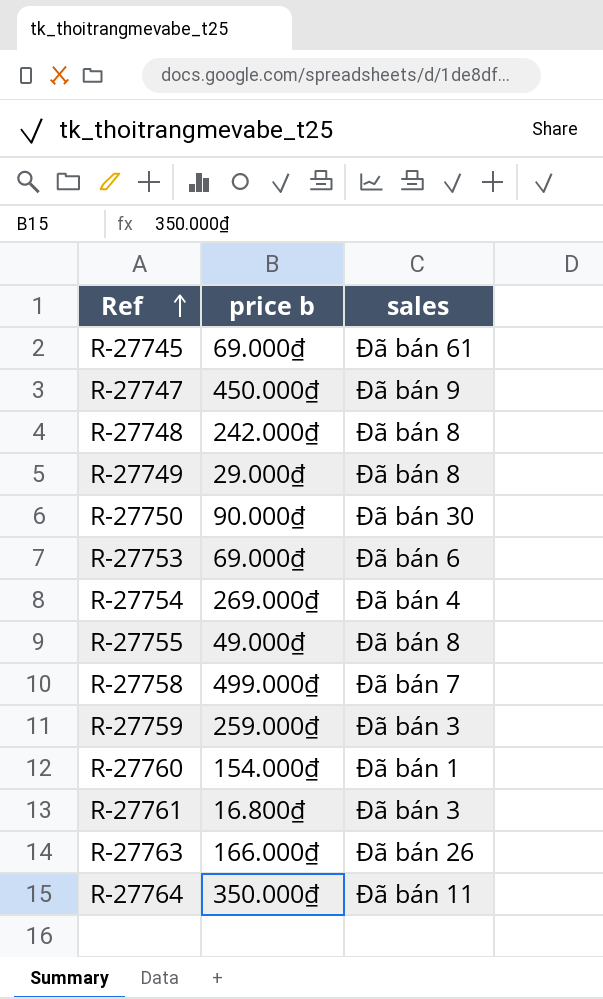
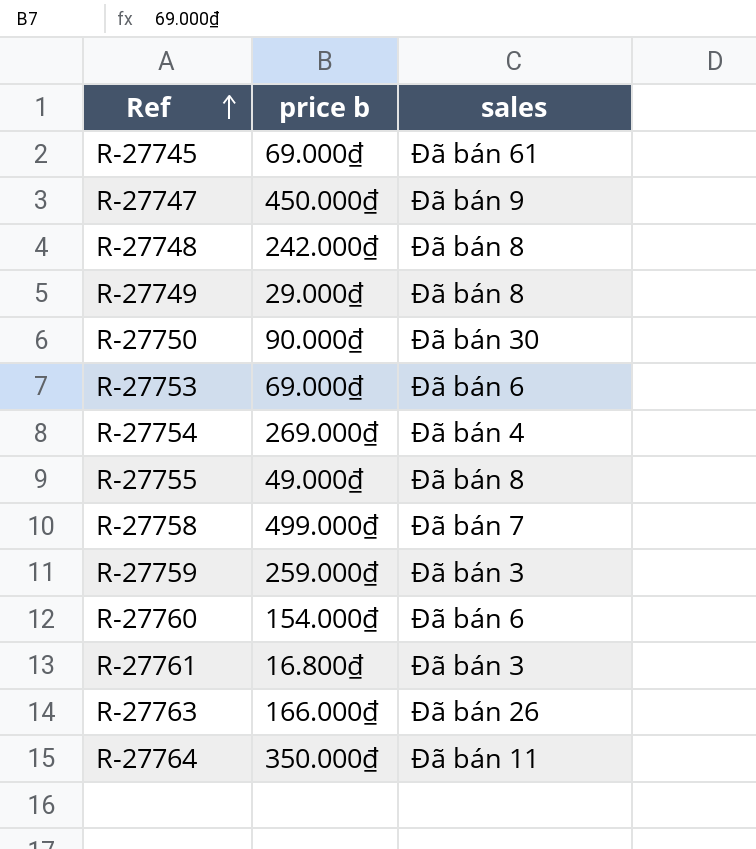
R-27760 | sales: Đã bán 1 -> Đã bán 6

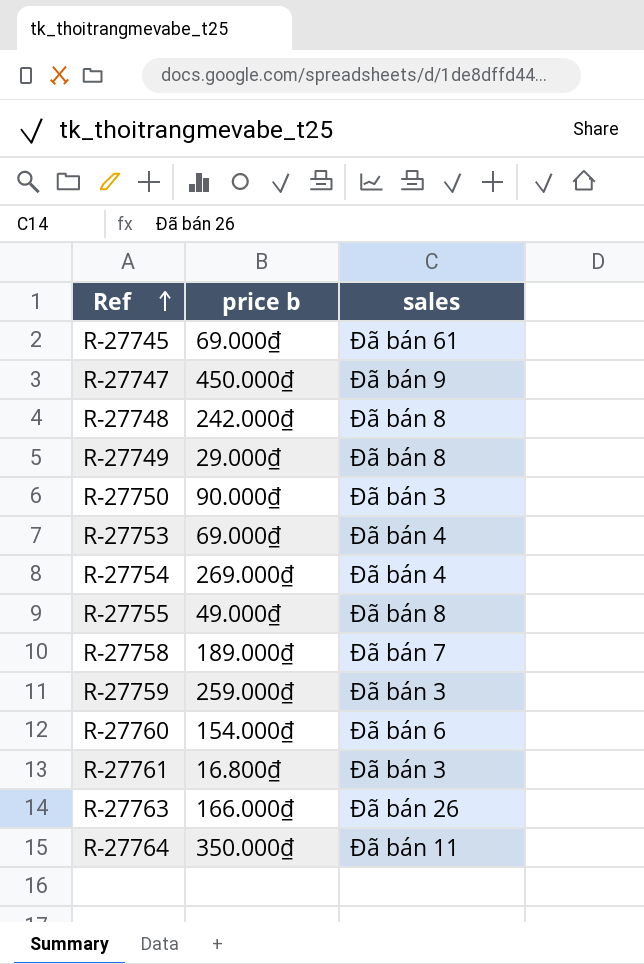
R-27750 | sales: Đã bán 30 -> Đã bán 3
R-27753 | sales: Đã bán 6 -> Đã bán 4
R-27758 | price b: 499.000₫ -> 189.000₫

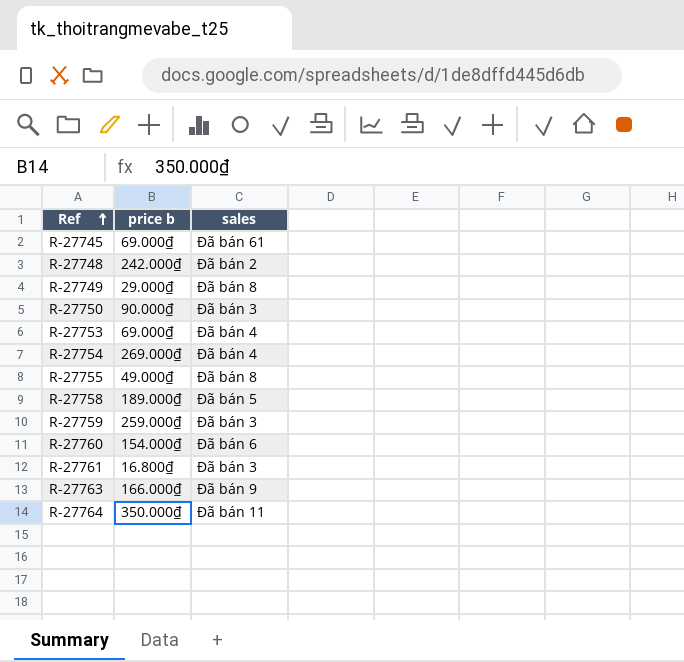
row R-27747: 450.000₫ | Đã bán 9 -> none
R-27748 | sales: Đã bán 8 -> Đã bán 2
R-27758 | sales: Đã bán 7 -> Đã bán 5
R-27763 | sales: Đã bán 26 -> Đã bán 9

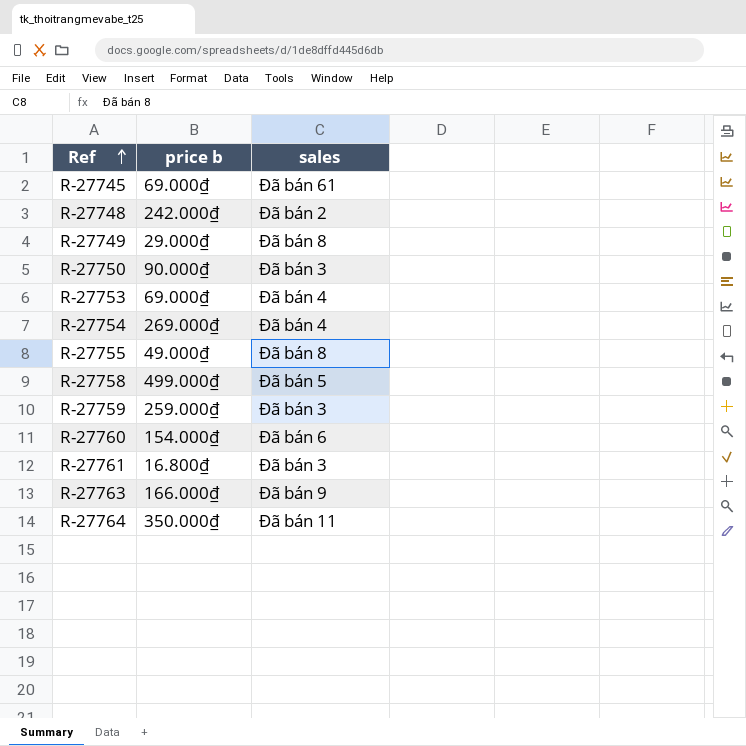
R-27758 | price b: 189.000₫ -> 499.000₫

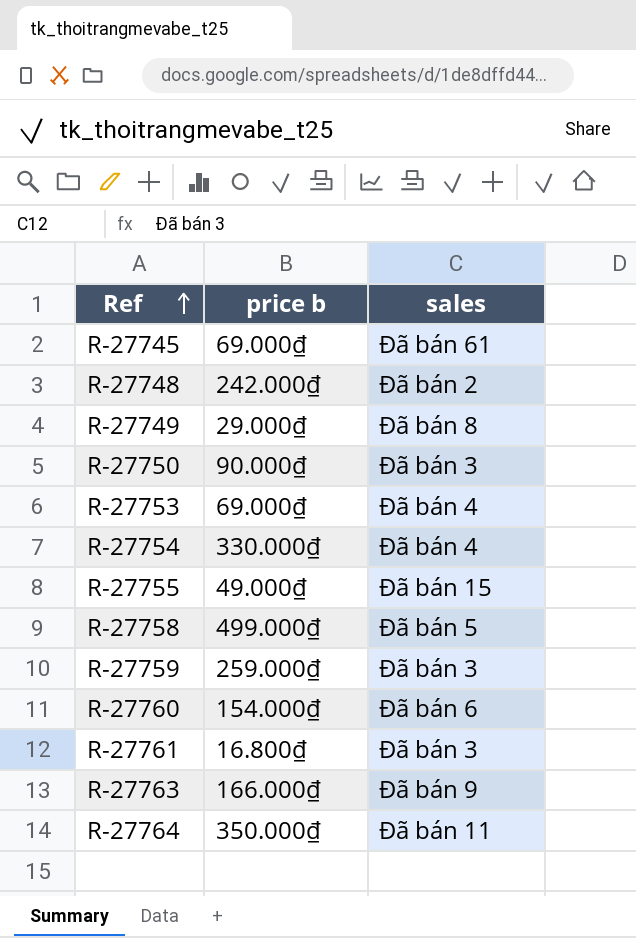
R-27754 | price b: 269.000₫ -> 330.000₫
R-27755 | sales: Đã bán 8 -> Đã bán 15

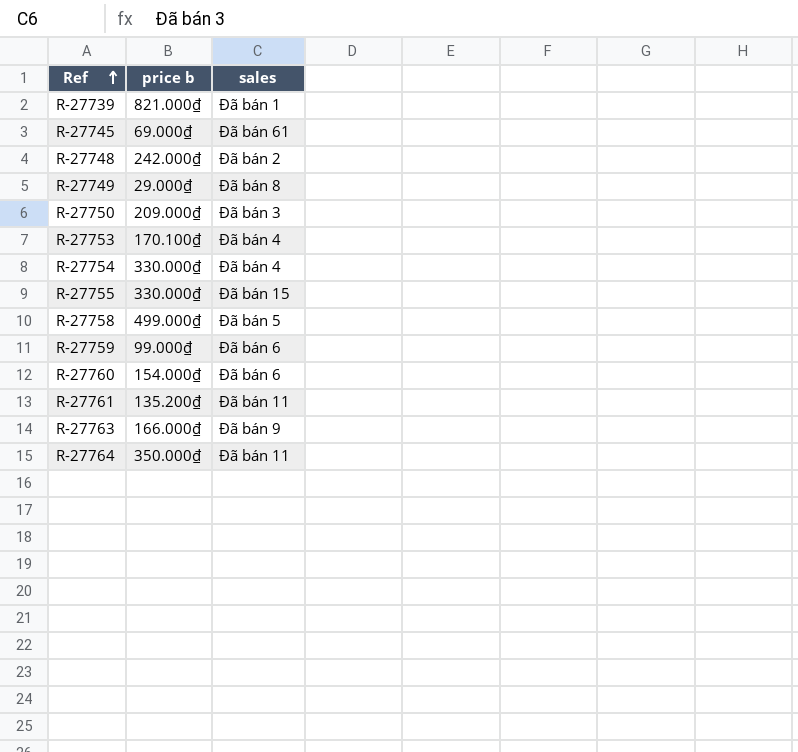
row R-27739: none -> 821.000₫ | Đã bán 1
R-27750 | price b: 90.000₫ -> 209.000₫
R-27753 | price b: 69.000₫ -> 170.100₫
R-27755 | price b: 49.000₫ -> 330.000₫
R-27759 | price b: 259.000₫ -> 99.000₫
R-27759 | sales: Đã bán 3 -> Đã bán 6
R-27761 | price b: 16.800₫ -> 135.200₫
R-27761 | sales: Đã bán 3 -> Đã bán 11

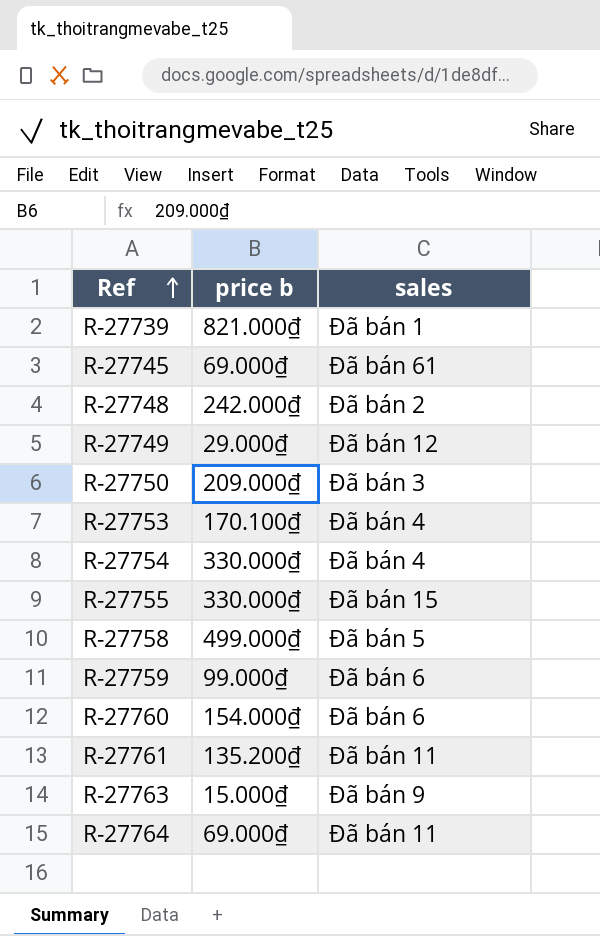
R-27749 | sales: Đã bán 8 -> Đã bán 12
R-27763 | price b: 166.000₫ -> 15.000₫
R-27764 | price b: 350.000₫ -> 69.000₫

